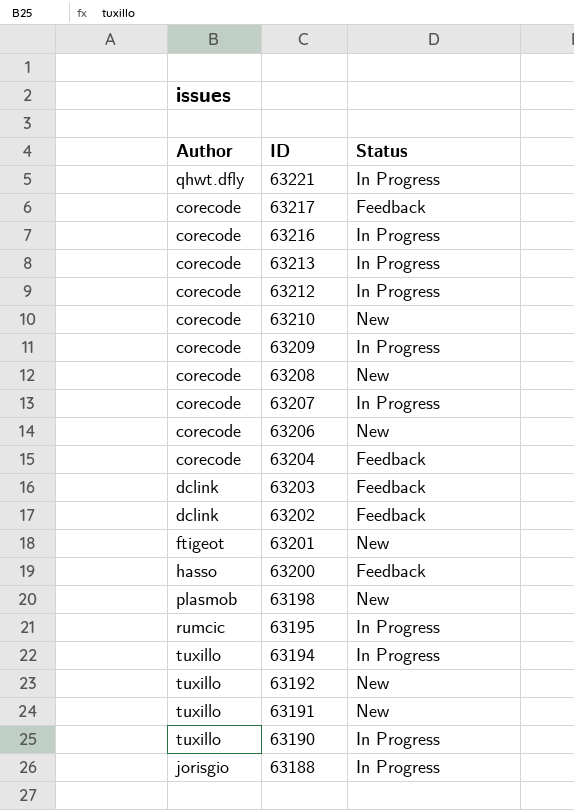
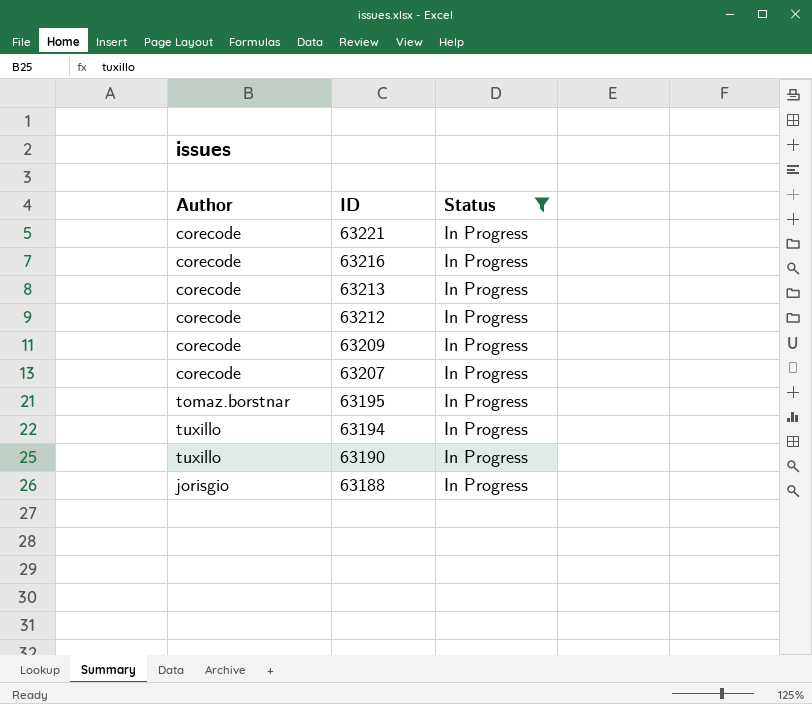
filter: none -> Status = In Progress
63221 | Author: qhwt.dfly -> corecode
63195 | Author: rumcic -> tomaz.borstnar

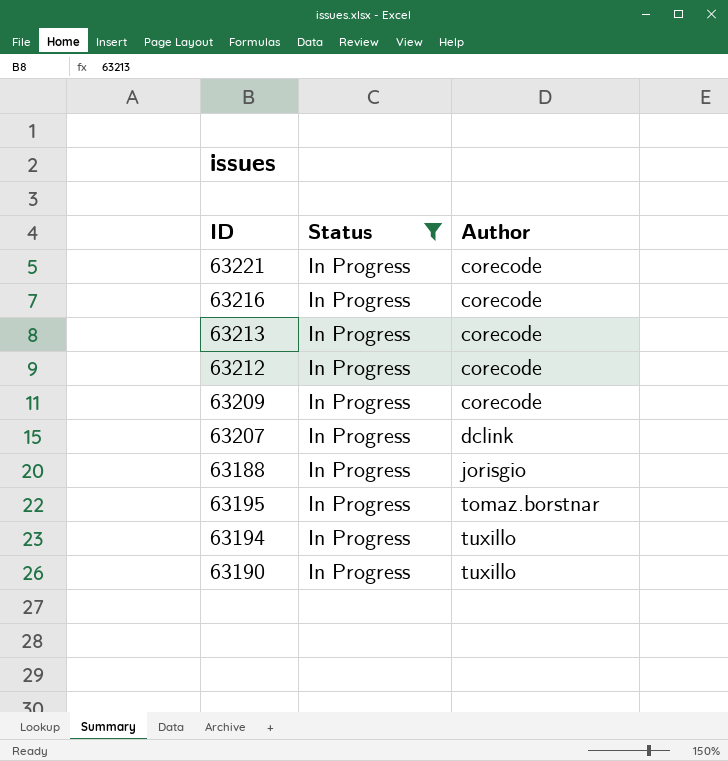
row order: ID descending -> Author ascending
column Author | position: 1 -> 3
63207 | Author: corecode -> dclink

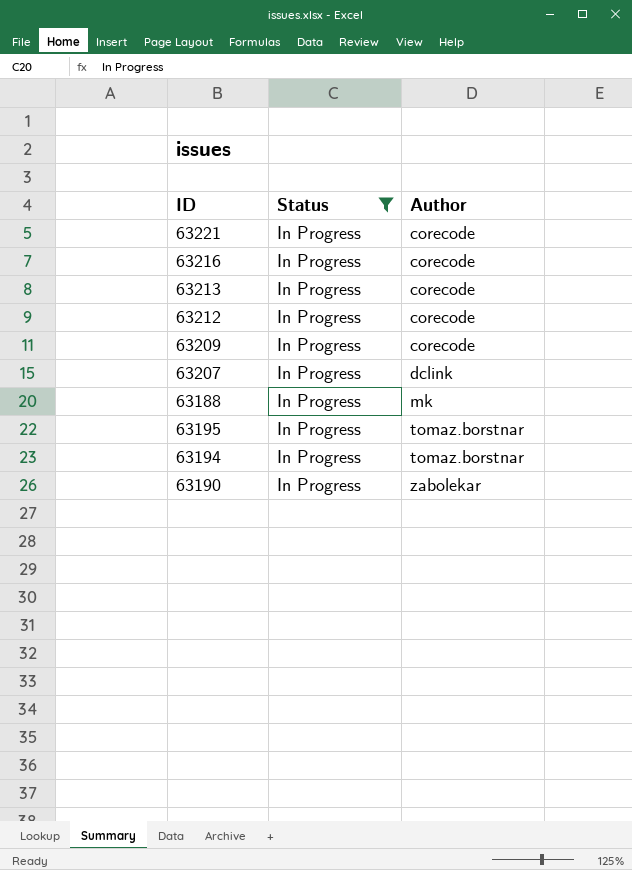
63188 | Author: jorisgio -> mk
63194 | Author: tuxillo -> tomaz.borstnar
63190 | Author: tuxillo -> zabolekar

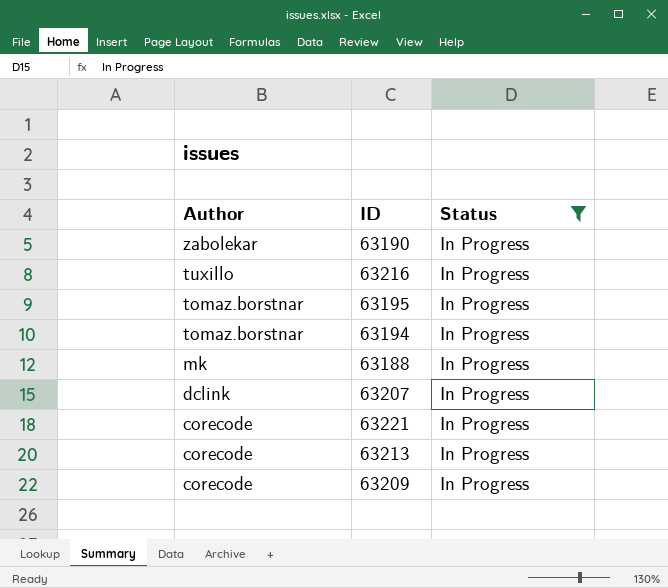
row order: Author ascending -> Author descending
column Author | position: 3 -> 1
row 63212: In Progress | corecode -> none
63216 | Author: corecode -> tuxillo

